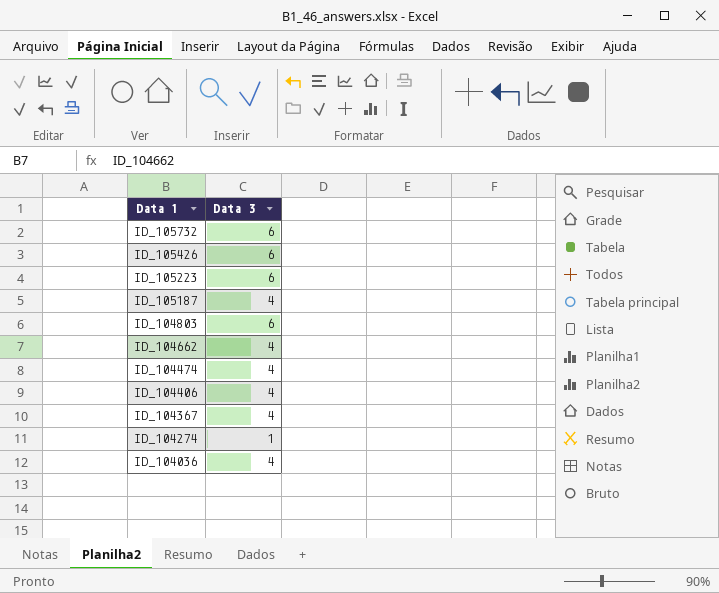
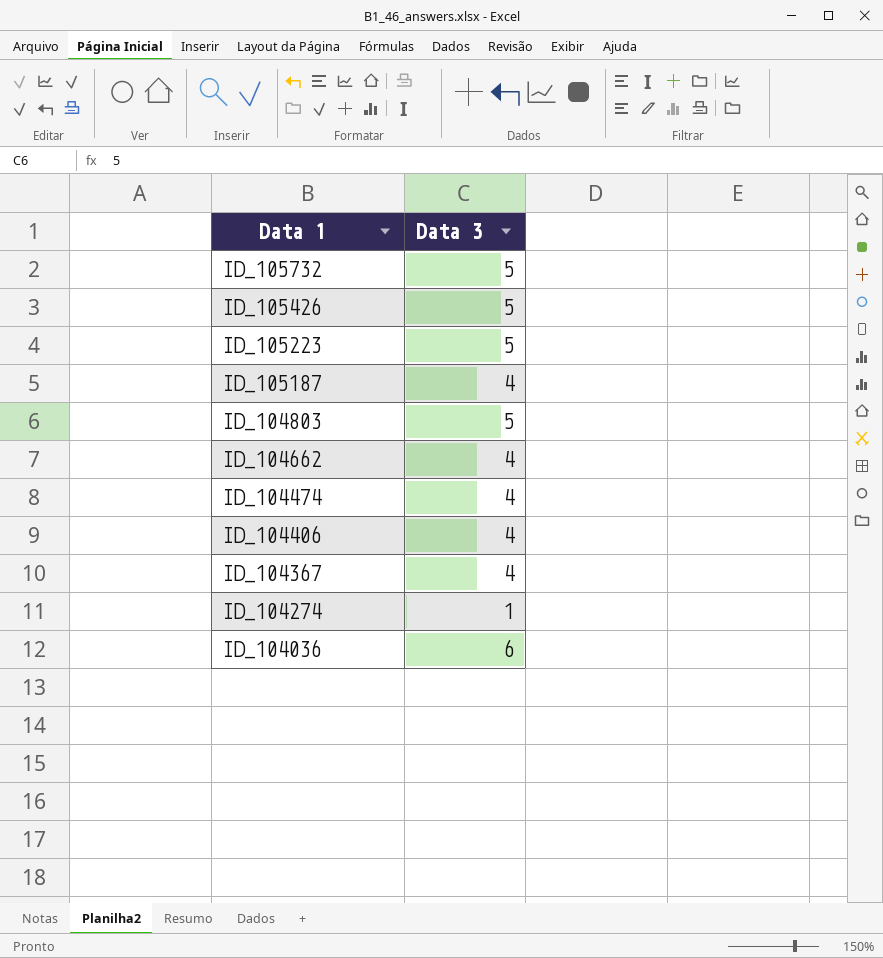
ID_105732 | Data 3: 6 -> 5
ID_105426 | Data 3: 6 -> 5
ID_105223 | Data 3: 6 -> 5
ID_104803 | Data 3: 6 -> 5
ID_104036 | Data 3: 4 -> 6

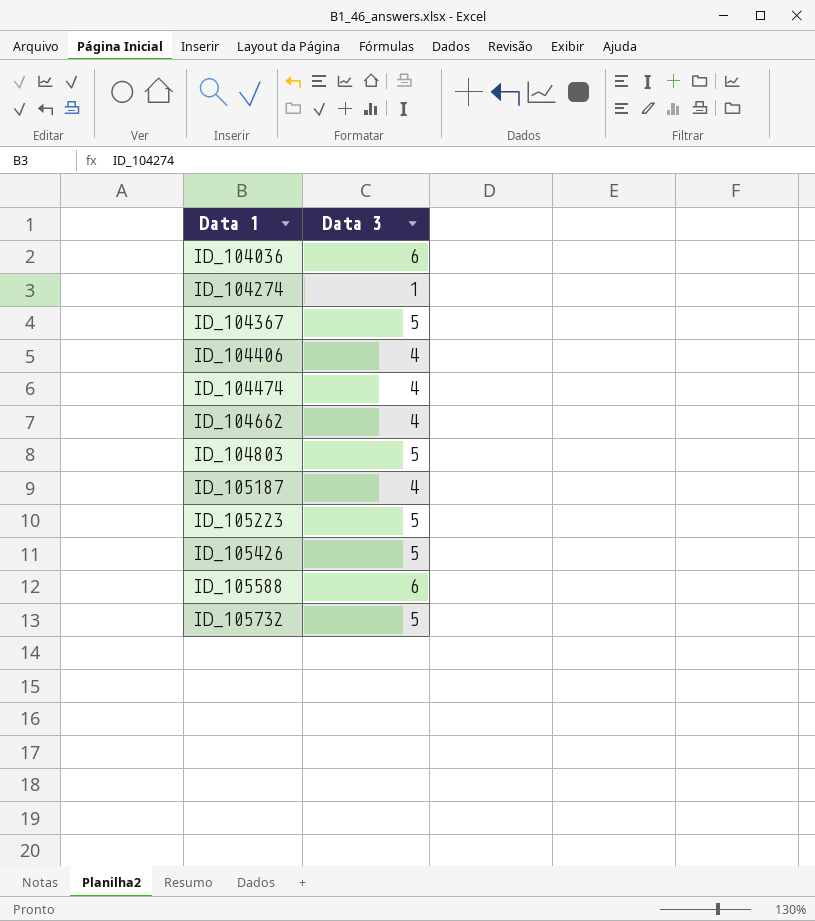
row order: Data 1 descending -> Data 1 ascending
ID_104367 | Data 3: 4 -> 5
row ID_105588: none -> 6

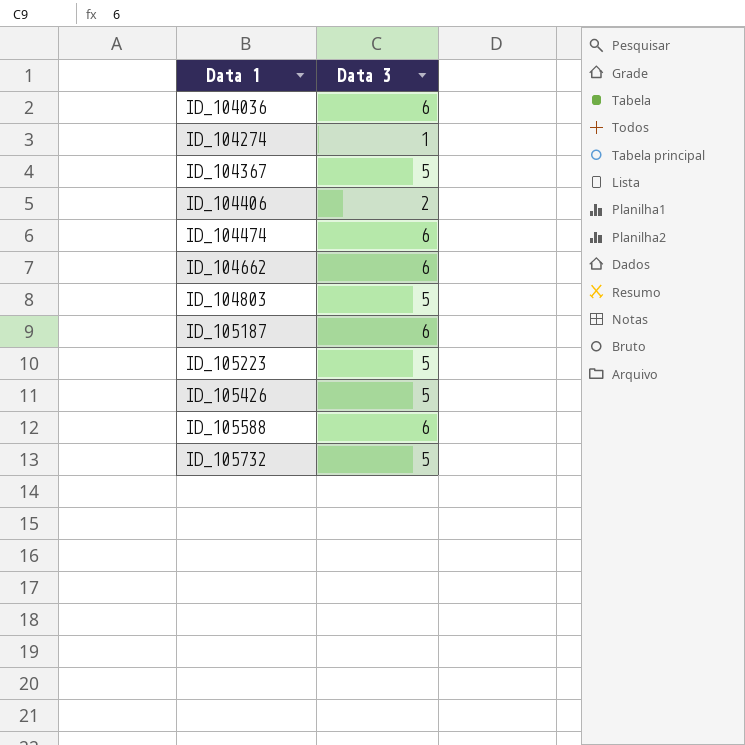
ID_104406 | Data 3: 4 -> 2
ID_104474 | Data 3: 4 -> 6
ID_104662 | Data 3: 4 -> 6
ID_105187 | Data 3: 4 -> 6

